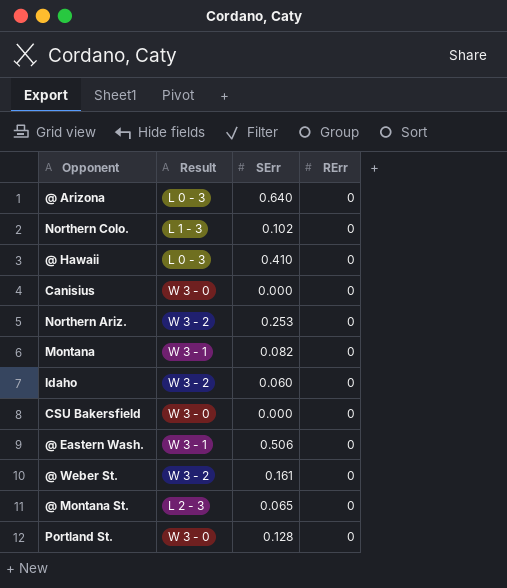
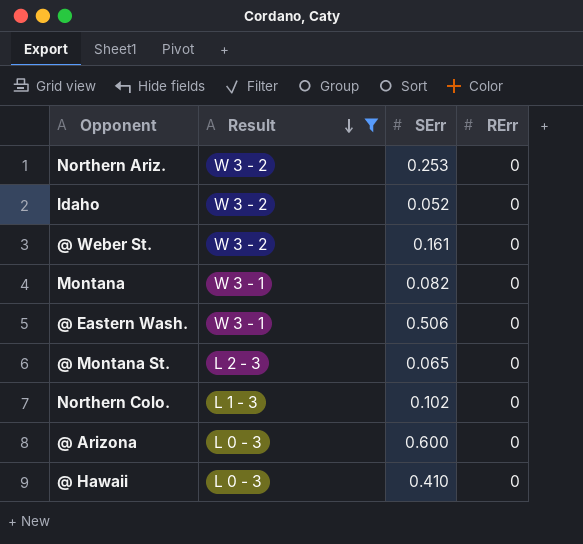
filter: none -> Result != W 3 - 0
row order: none -> Result descending
Idaho | SErr: 0.060 -> 0.052
@ Arizona | SErr: 0.640 -> 0.600

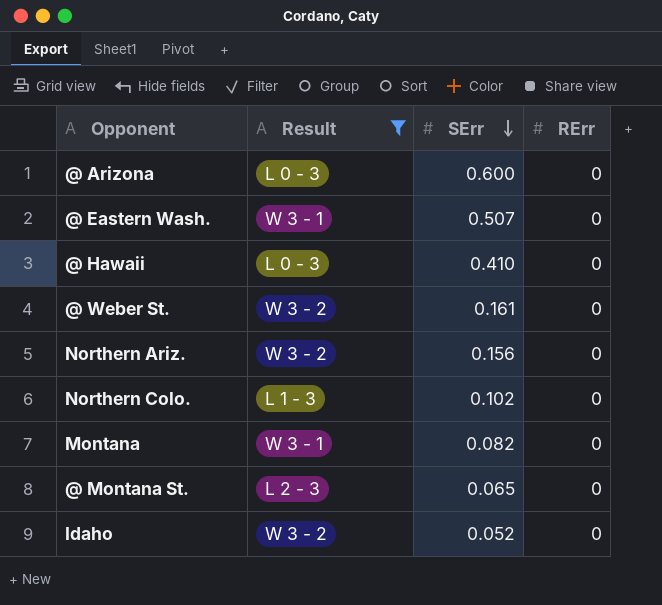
row order: Result descending -> SErr descending
@ Eastern Wash. | SErr: 0.506 -> 0.507
Northern Ariz. | SErr: 0.253 -> 0.156

